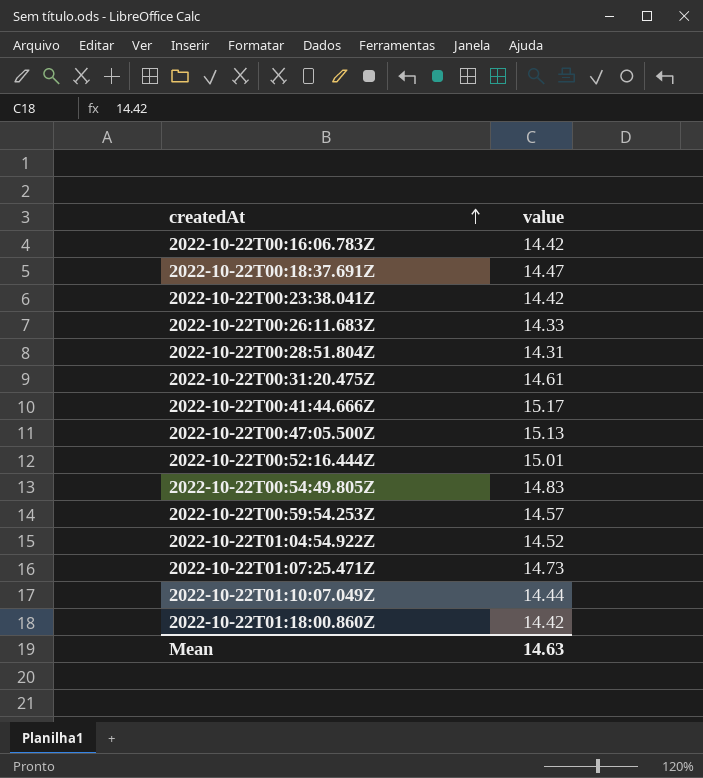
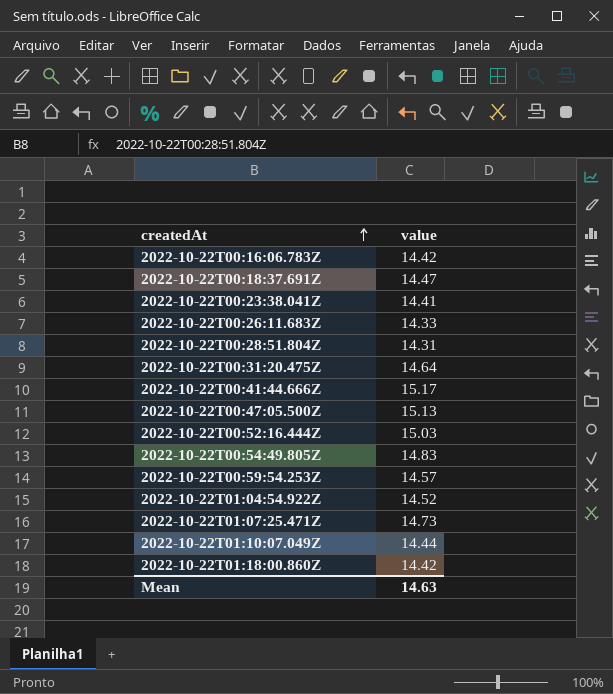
2022-10-22T00:23:38.041Z | value: 14.42 -> 14.41
2022-10-22T00:31:20.475Z | value: 14.61 -> 14.64
2022-10-22T00:52:16.444Z | value: 15.01 -> 15.03

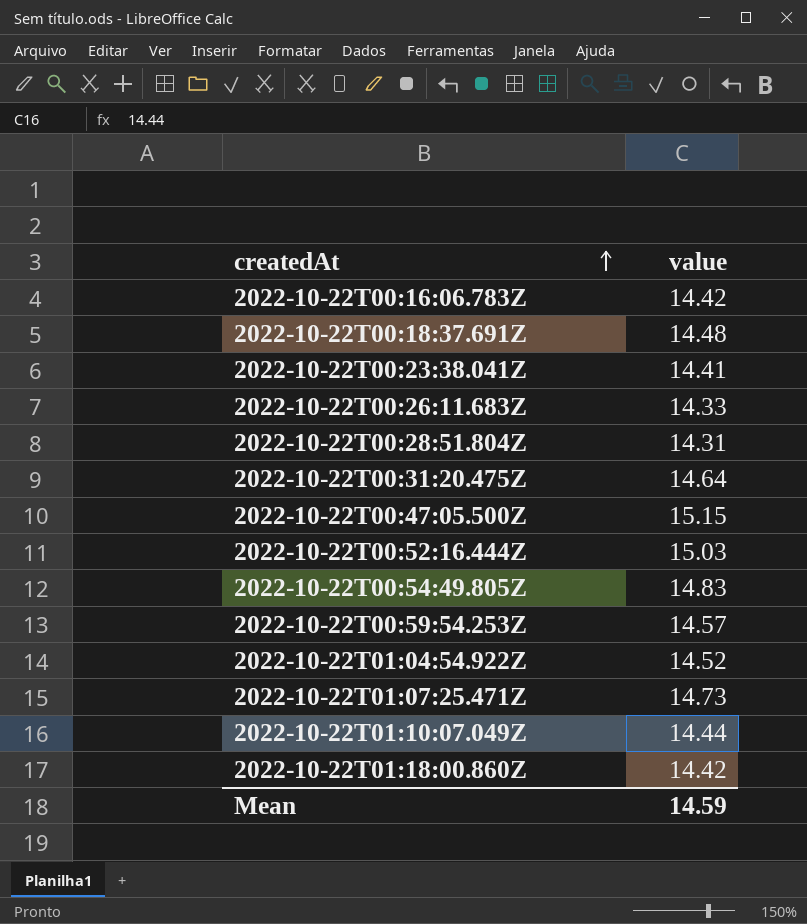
row 2022-10-22T00:41:44.666Z: 15.17 -> none
2022-10-22T00:18:37.691Z | value: 14.47 -> 14.48
2022-10-22T00:47:05.500Z | value: 15.13 -> 15.15
Mean | value: 14.63 -> 14.59

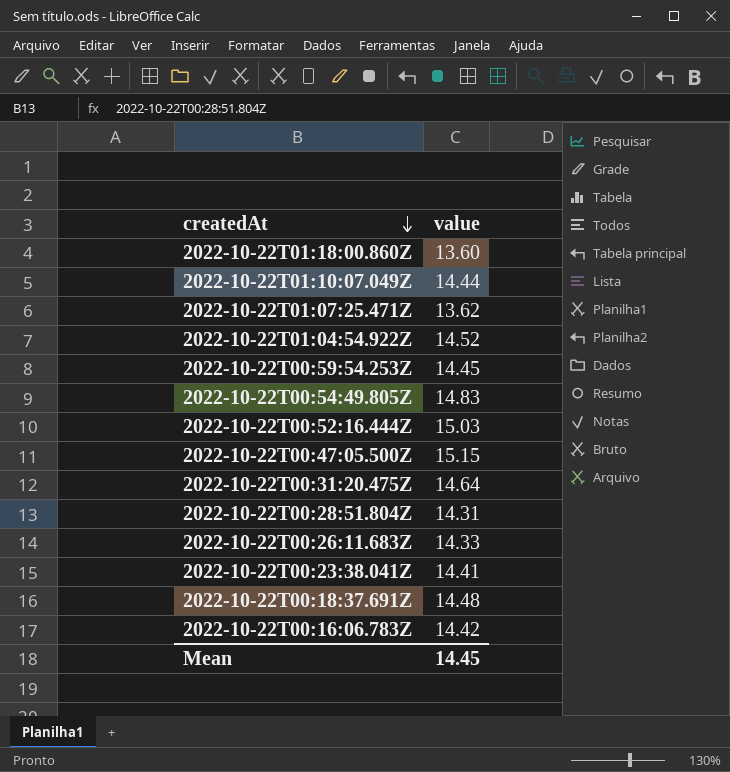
row order: createdAt ascending -> createdAt descending
2022-10-22T01:18:00.860Z | value: 14.42 -> 13.60
2022-10-22T01:07:25.471Z | value: 14.73 -> 13.62
2022-10-22T00:59:54.253Z | value: 14.57 -> 14.45
Mean | value: 14.59 -> 14.45

